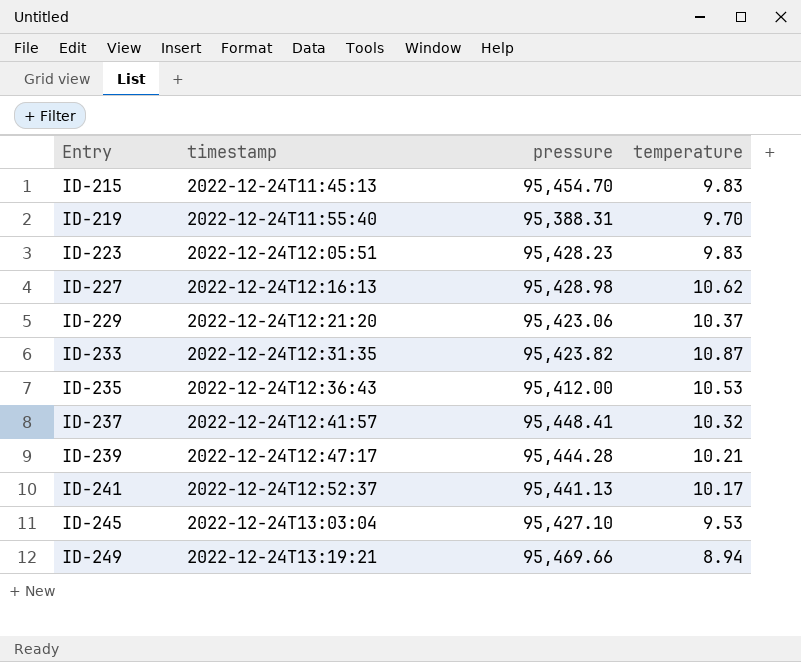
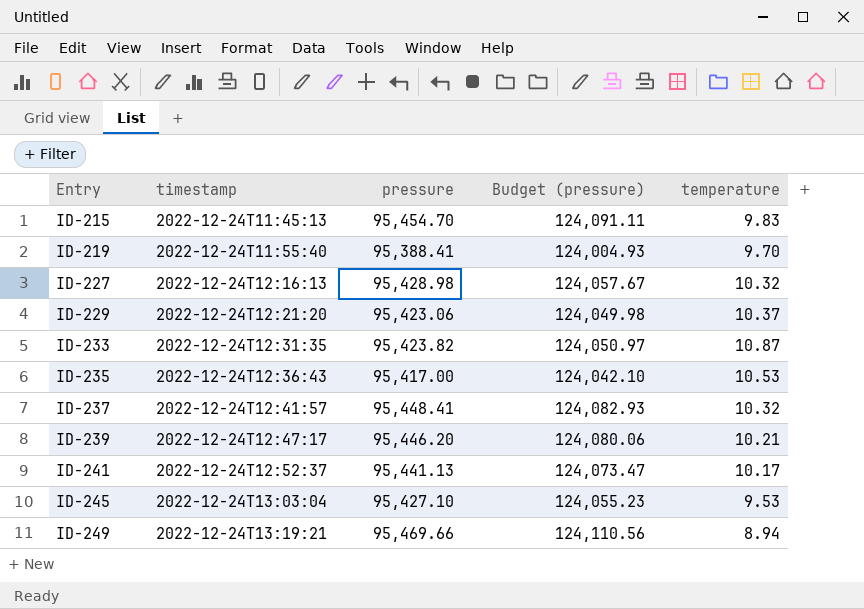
column Budget (pressure) | formula: none -> [pressure] * 1.3
row ID-223: 2022-12-24T12:05:51 | 95,428.23 | 9.83 -> none
ID-219 | pressure: 95,388.31 -> 95,388.41
ID-227 | temperature: 10.62 -> 10.32
ID-235 | pressure: 95,412.00 -> 95,417.00
ID-239 | pressure: 95,444.28 -> 95,446.20

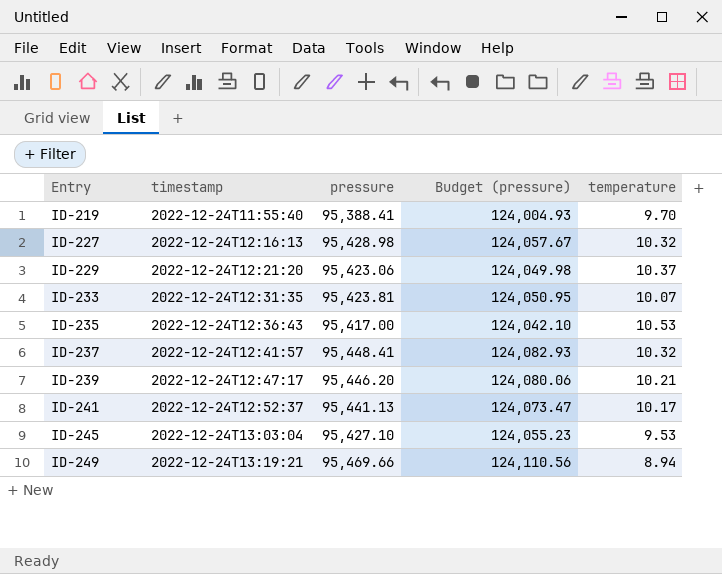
row ID-215: 2022-12-24T11:45:13 | 95,454.70 | 124,091.11 | 9.83 -> none
ID-233 | pressure: 95,423.82 -> 95,423.81
ID-233 | Budget (pressure): 124,050.97 -> 124,050.95
ID-233 | temperature: 10.87 -> 10.07

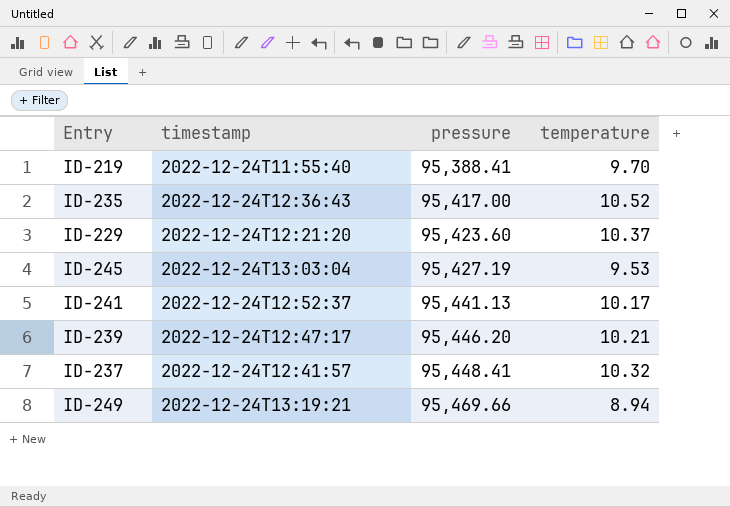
row order: Entry ascending -> pressure ascending
column Budget (pressure) | formula: [pressure] * 1.3 -> none
row ID-227: 2022-12-24T12:16:13 | 95,428.98 | 124,057.67 | 10.32 -> none
row ID-233: 2022-12-24T12:31:35 | 95,423.81 | 124,050.95 | 10.07 -> none
ID-235 | temperature: 10.53 -> 10.52
ID-229 | pressure: 95,423.06 -> 95,423.60
ID-245 | pressure: 95,427.10 -> 95,427.19

